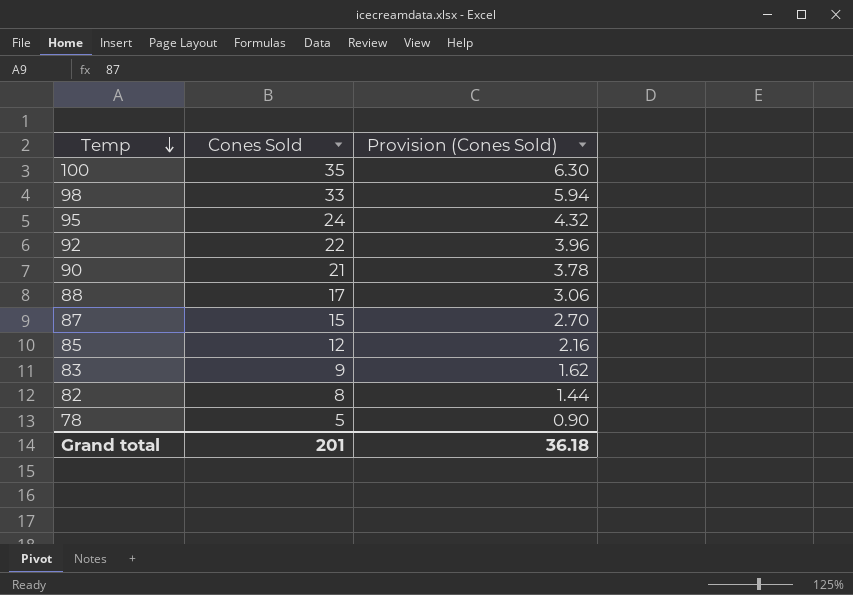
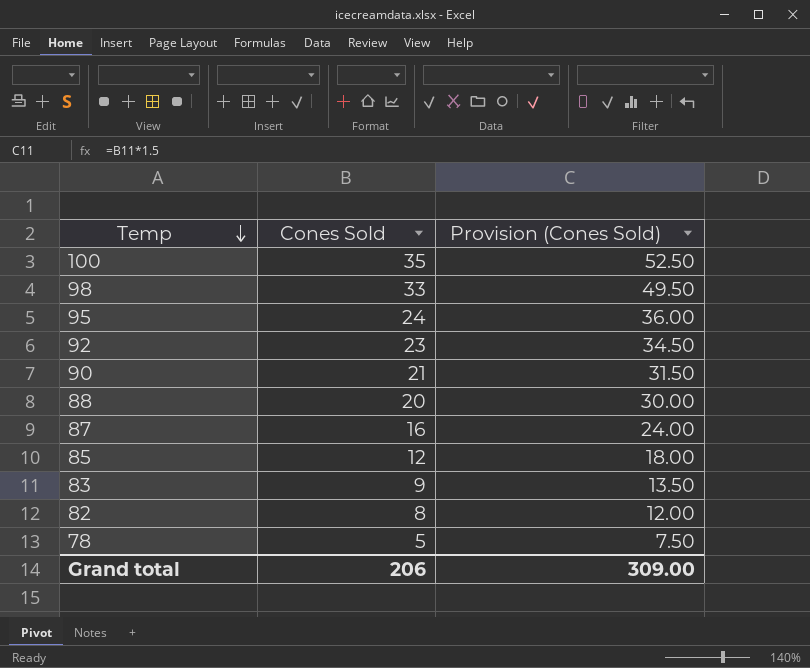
column Provision (Cones Sold) | formula: [Cones Sold] * 0.18 -> [Cones Sold] * 1.5
92 | Cones Sold: 22 -> 23
88 | Cones Sold: 17 -> 20
87 | Cones Sold: 15 -> 16
Grand total | Cones Sold: 201 -> 206
Grand total | Provision (Cones Sold): 36.18 -> 309.00

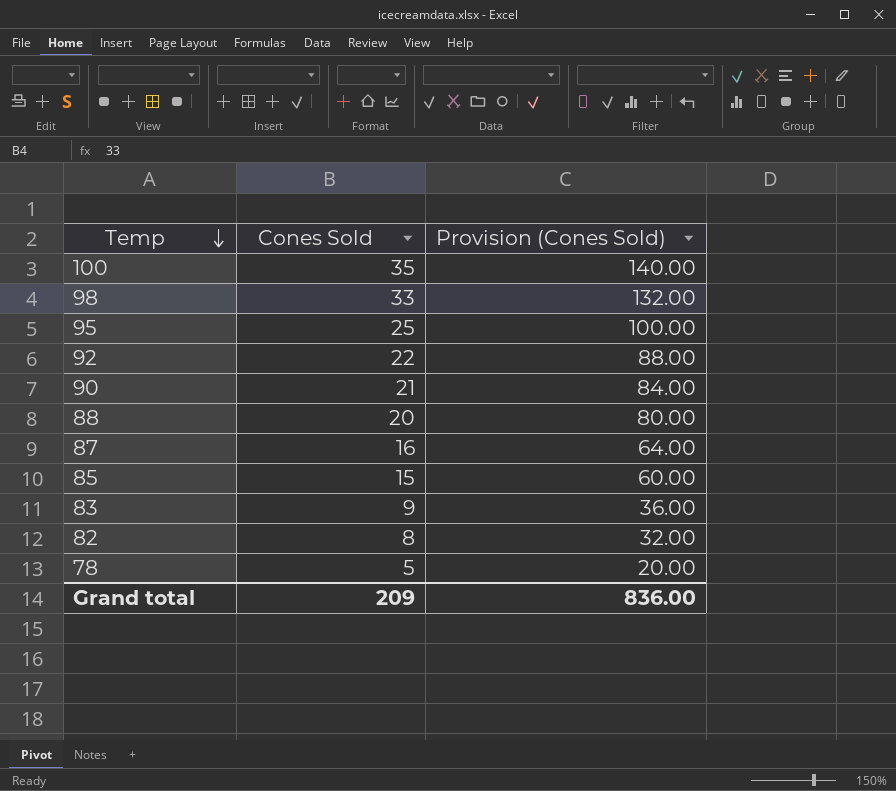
column Provision (Cones Sold) | formula: [Cones Sold] * 1.5 -> [Cones Sold] * 4
95 | Cones Sold: 24 -> 25
92 | Cones Sold: 23 -> 22
85 | Cones Sold: 12 -> 15
Grand total | Cones Sold: 206 -> 209
Grand total | Provision (Cones Sold): 309.00 -> 836.00

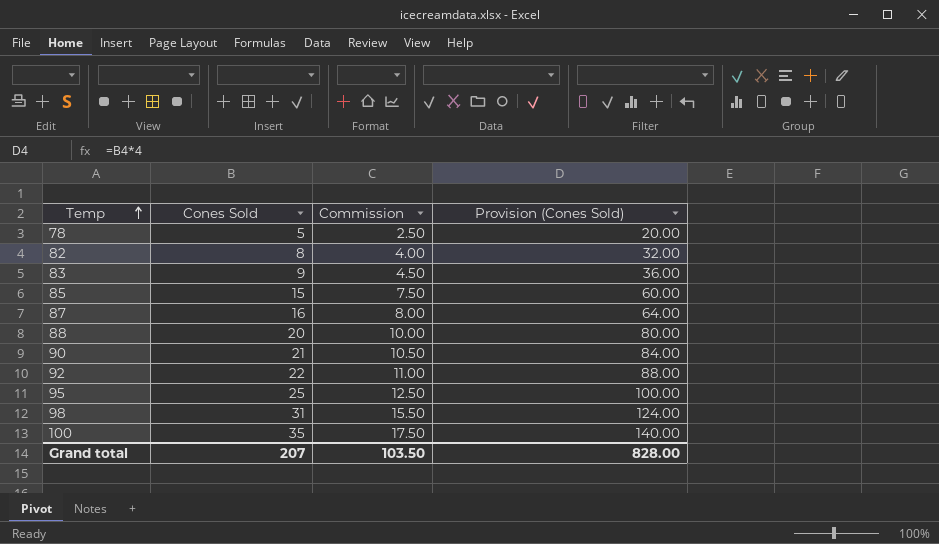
row order: Temp descending -> Temp ascending
column Commission | formula: none -> [Cones Sold] * 0.5
98 | Cones Sold: 33 -> 31
98 | Provision (Cones Sold): 132.00 -> 124.00
Grand total | Cones Sold: 209 -> 207
Grand total | Provision (Cones Sold): 836.00 -> 828.00

